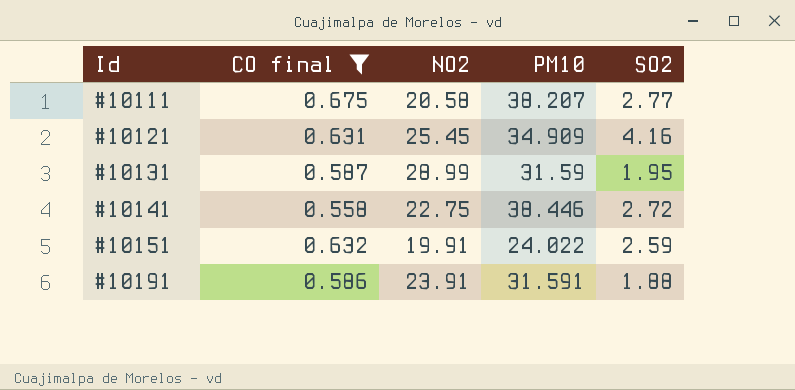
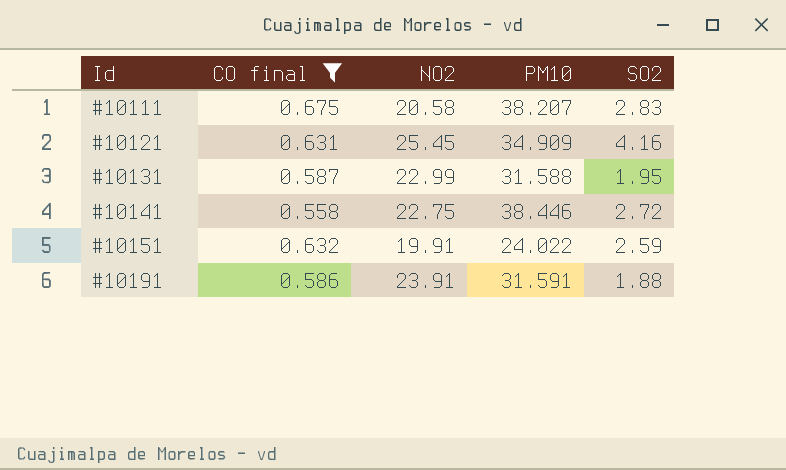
#10111 | SO2: 2.77 -> 2.83
#10131 | NO2: 28.99 -> 22.99
#10131 | PM10: 31.59 -> 31.588

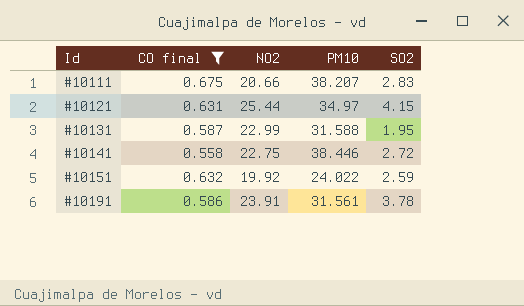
#10111 | NO2: 20.58 -> 20.66
#10121 | NO2: 25.45 -> 25.44
#10121 | PM10: 34.909 -> 34.97
#10121 | SO2: 4.16 -> 4.15
#10151 | NO2: 19.91 -> 19.92
#10191 | PM10: 31.591 -> 31.561
#10191 | SO2: 1.88 -> 3.78

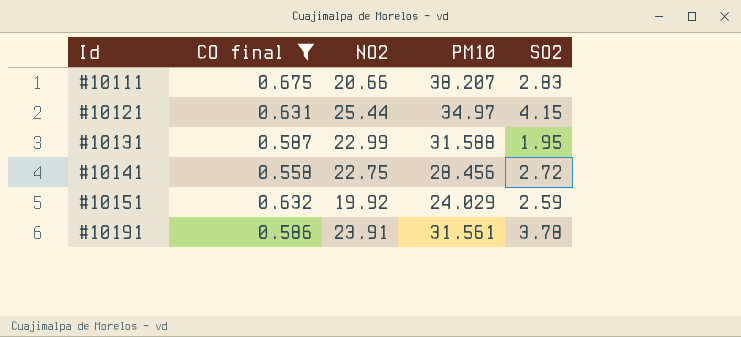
#10141 | PM10: 38.446 -> 28.456
#10151 | PM10: 24.022 -> 24.029

